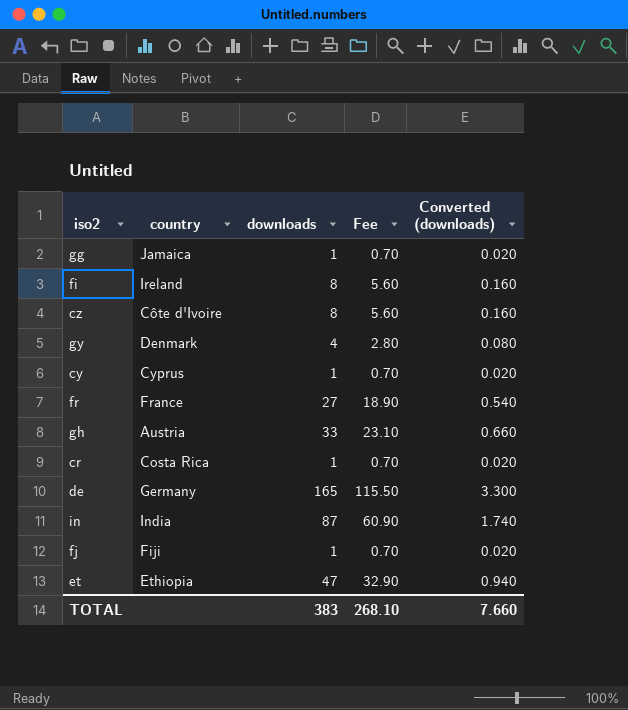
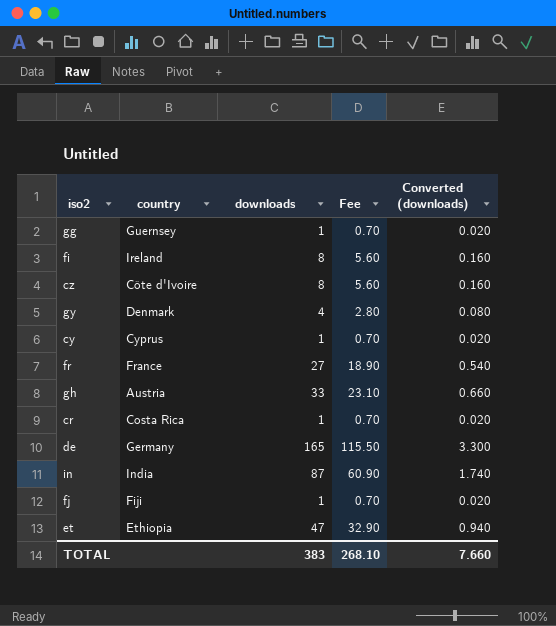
gg | country: Jamaica -> Guernsey

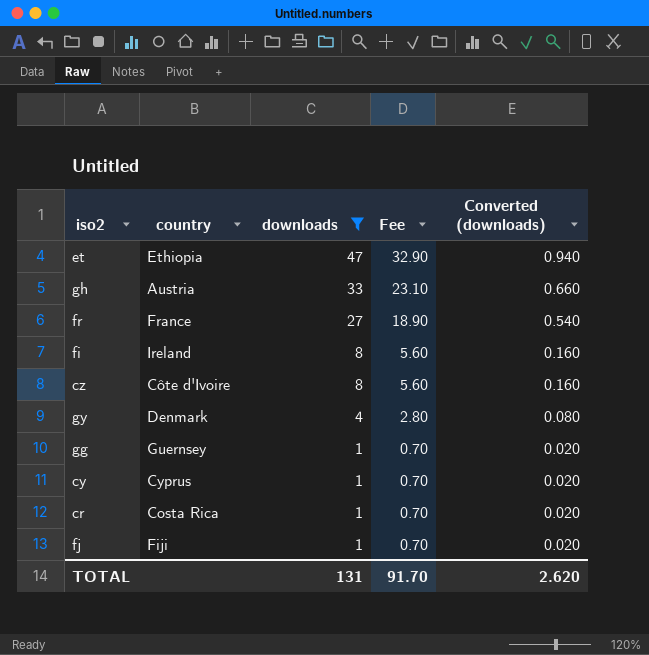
filter: none -> downloads <= 47
row order: none -> downloads descending
TOTAL | downloads: 383 -> 131
TOTAL | Fee: 268.10 -> 91.70
TOTAL | Converted (downloads): 7.660 -> 2.620

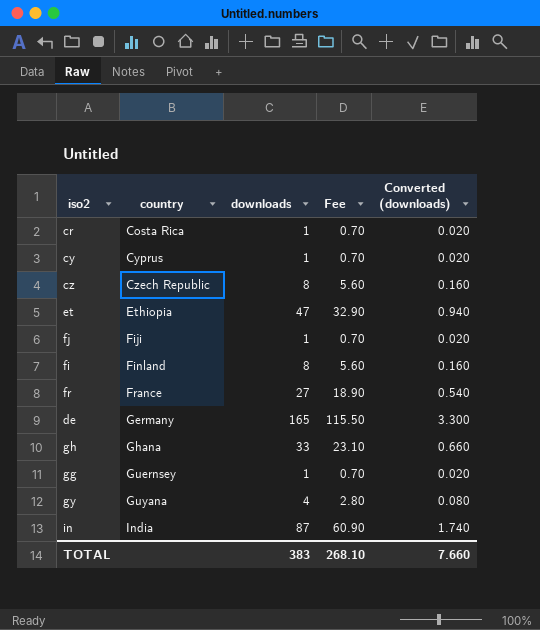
filter: downloads <= 47 -> none
row order: downloads descending -> country ascending
cz | country: Côte d'Ivoire -> Czech Republic
fi | country: Ireland -> Finland
gh | country: Austria -> Ghana
gy | country: Denmark -> Guyana
TOTAL | downloads: 131 -> 383
TOTAL | Fee: 91.70 -> 268.10
TOTAL | Converted (downloads): 2.620 -> 7.660

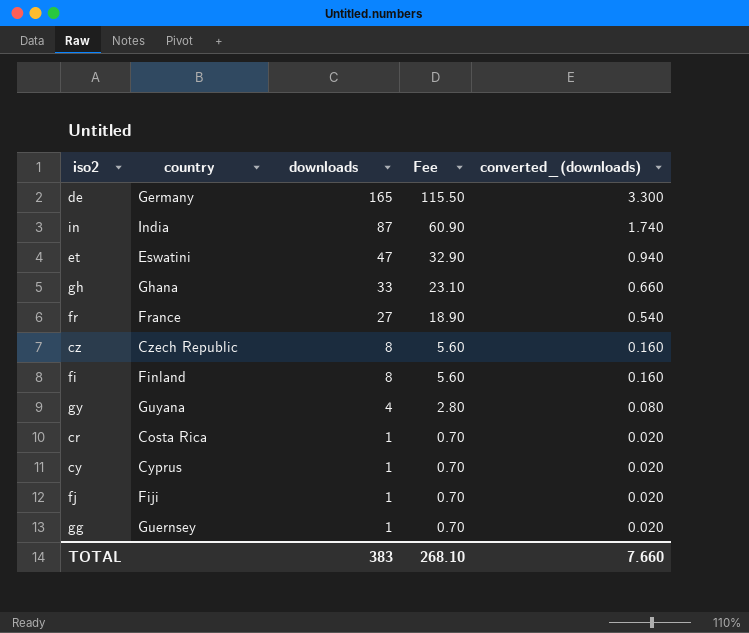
row order: country ascending -> downloads descending
column name: Converted (downloads) -> converted_(downloads)
et | country: Ethiopia -> Eswatini

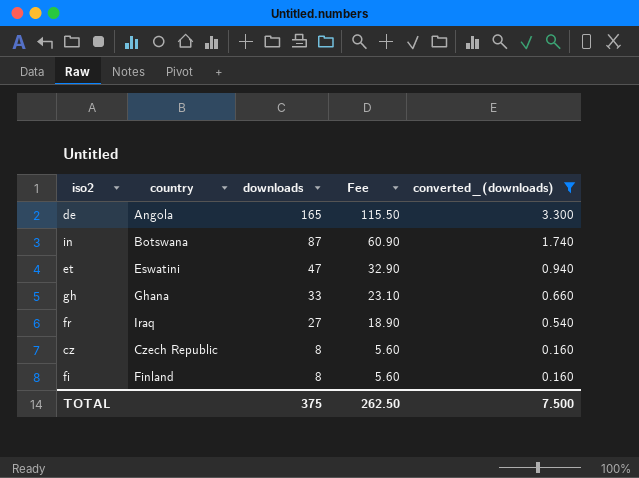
filter: none -> converted_(downloads) >= 0.160
de | country: Germany -> Angola
in | country: India -> Botswana
fr | country: France -> Iraq
TOTAL | downloads: 383 -> 375
TOTAL | Fee: 268.10 -> 262.50
TOTAL | converted_(downloads): 7.660 -> 7.500

